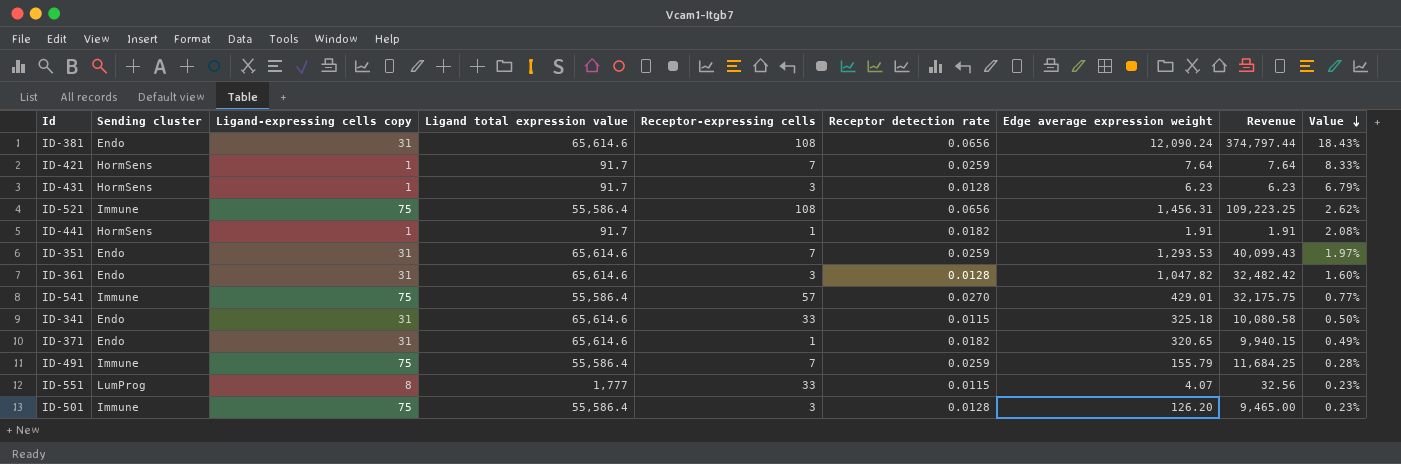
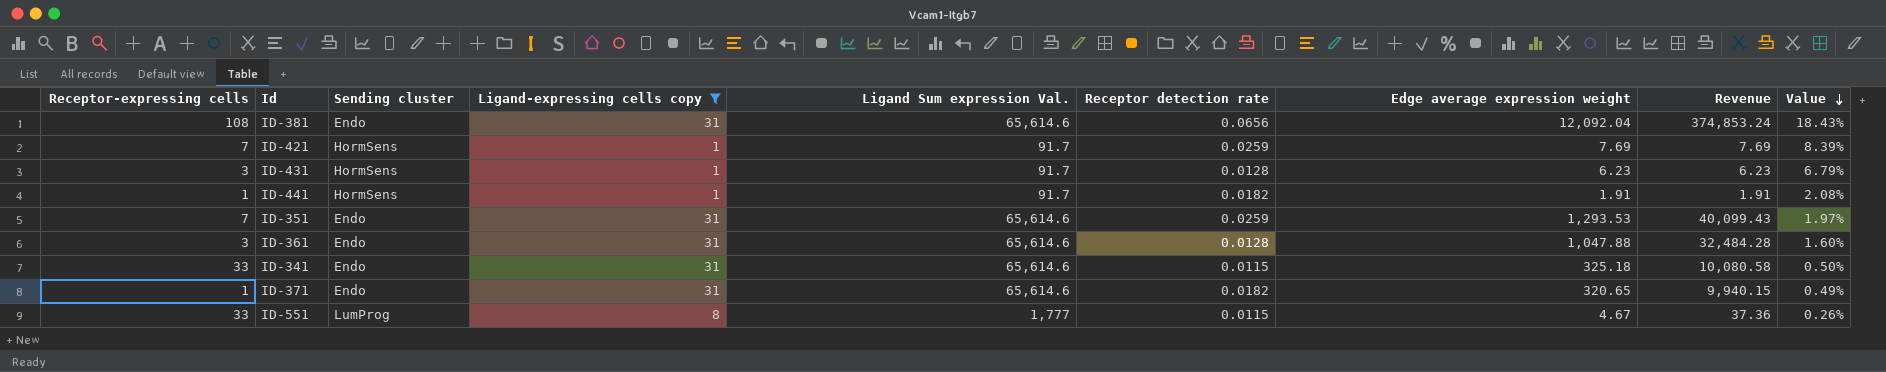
filter: none -> Ligand-expressing cells copy != 75
column Receptor-expressing cells | position: 5 -> 1
column name: Ligand total expression value -> Ligand Sum expression Val.
ID-381 | Edge average expression weight: 12,090.24 -> 12,092.04
ID-381 | Revenue: 374,797.44 -> 374,853.24
ID-421 | Edge average expression weight: 7.64 -> 7.69
ID-421 | Revenue: 7.64 -> 7.69
ID-421 | Value: 8.33% -> 8.39%
ID-361 | Edge average expression weight: 1,047.82 -> 1,047.88
ID-361 | Revenue: 32,482.42 -> 32,484.28
ID-551 | Edge average expression weight: 4.07 -> 4.67
ID-551 | Revenue: 32.56 -> 37.36
ID-551 | Value: 0.23% -> 0.26%

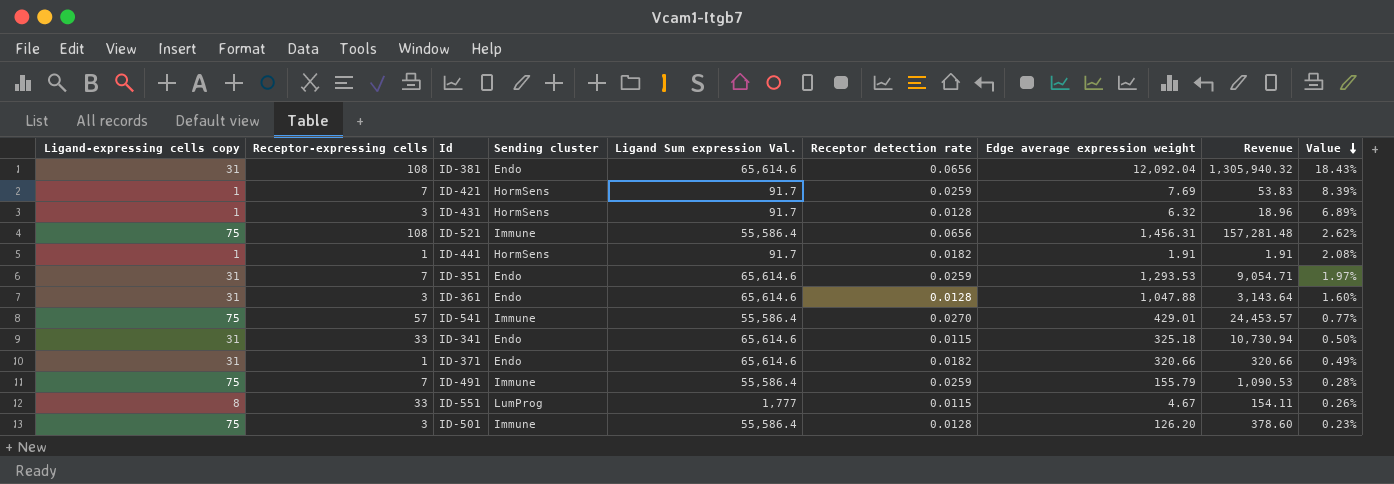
filter: Ligand-expressing cells copy != 75 -> none
column Ligand-expressing cells copy | position: 4 -> 1
column Revenue | formula: [Ligand-expressing cells copy] * [Edge average expression weight] -> [Receptor-expressing cells] * [Edge average expression weight]
ID-431 | Edge average expression weight: 6.23 -> 6.32
ID-431 | Value: 6.79% -> 6.89%
ID-371 | Edge average expression weight: 320.65 -> 320.66

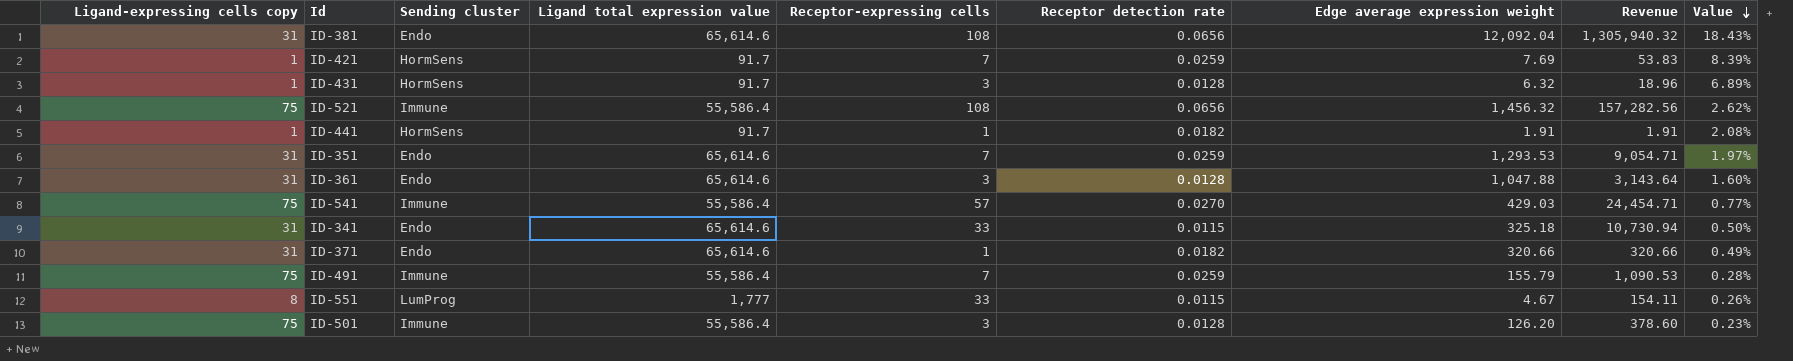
column name: Ligand Sum expression Val. -> Ligand total expression value
column Receptor-expressing cells | position: 2 -> 5
ID-521 | Edge average expression weight: 1,456.31 -> 1,456.32
ID-521 | Revenue: 157,281.48 -> 157,282.56
ID-541 | Edge average expression weight: 429.01 -> 429.03
ID-541 | Revenue: 24,453.57 -> 24,454.71

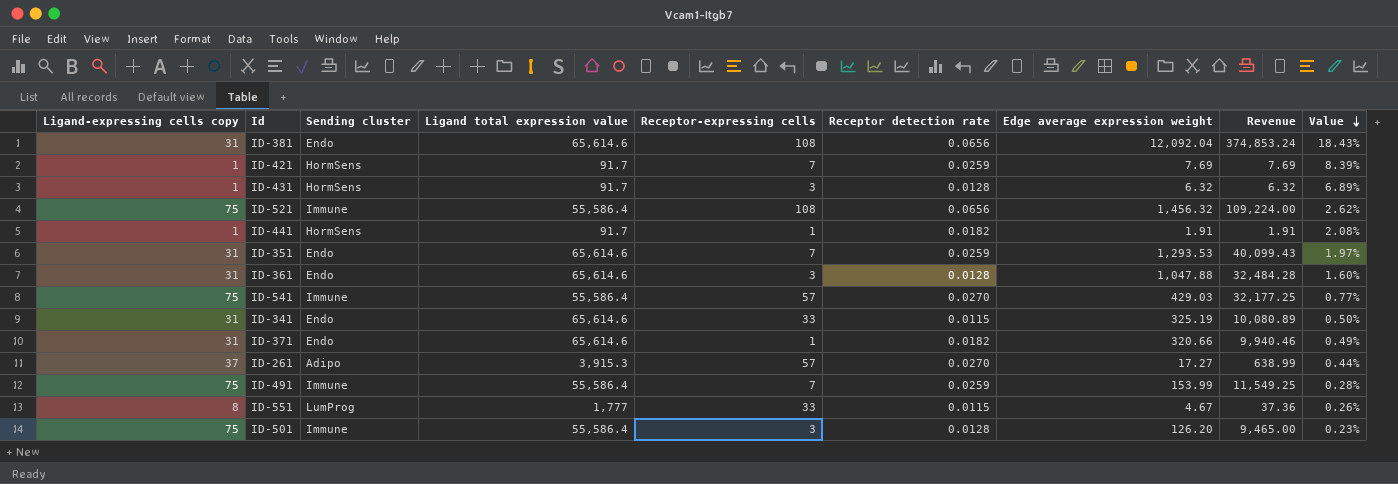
column Revenue | formula: [Receptor-expressing cells] * [Edge average expression weight] -> [Ligand-expressing cells copy] * [Edge average expression weight]
ID-341 | Edge average expression weight: 325.18 -> 325.19
row ID-261: none -> 37 | Adipo | 3,915.3 | 57 | 0.0270 | 17.27 | 638.99 | 0.44%
ID-491 | Edge average expression weight: 155.79 -> 153.99

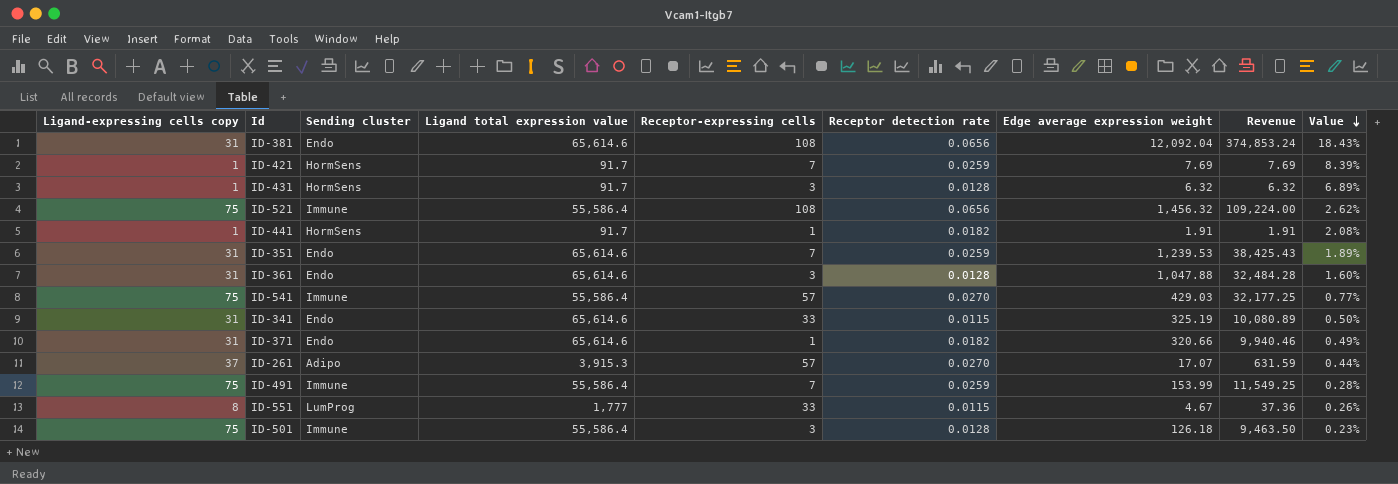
ID-351 | Edge average expression weight: 1,293.53 -> 1,239.53
ID-351 | Revenue: 40,099.43 -> 38,425.43
ID-351 | Value: 1.97% -> 1.89%
ID-261 | Edge average expression weight: 17.27 -> 17.07
ID-261 | Revenue: 638.99 -> 631.59
ID-501 | Edge average expression weight: 126.20 -> 126.18
ID-501 | Revenue: 9,465.00 -> 9,463.50

